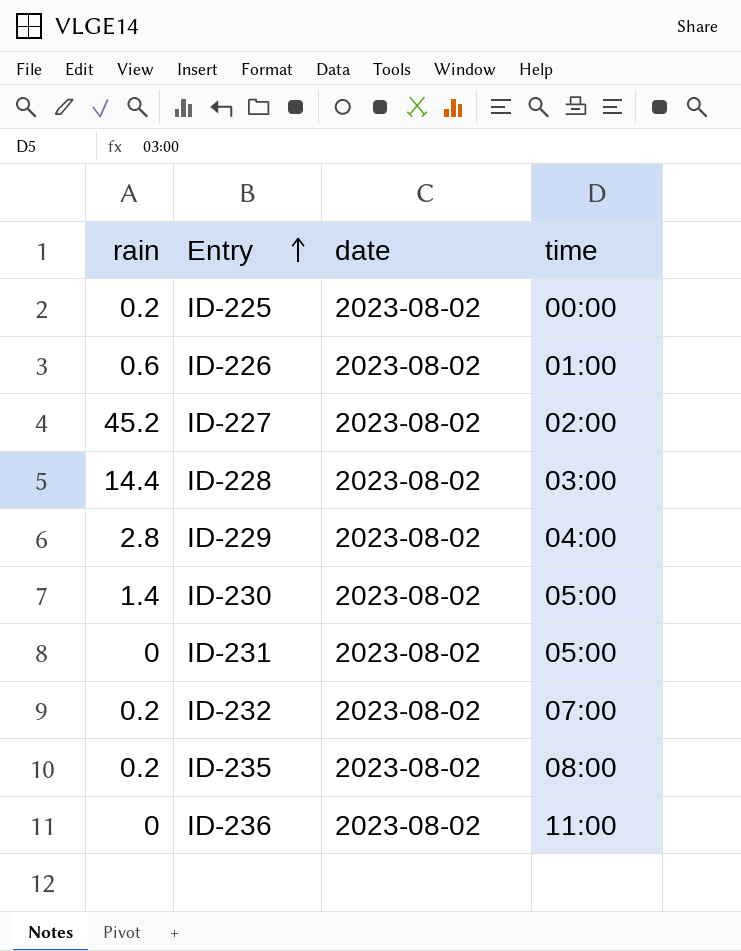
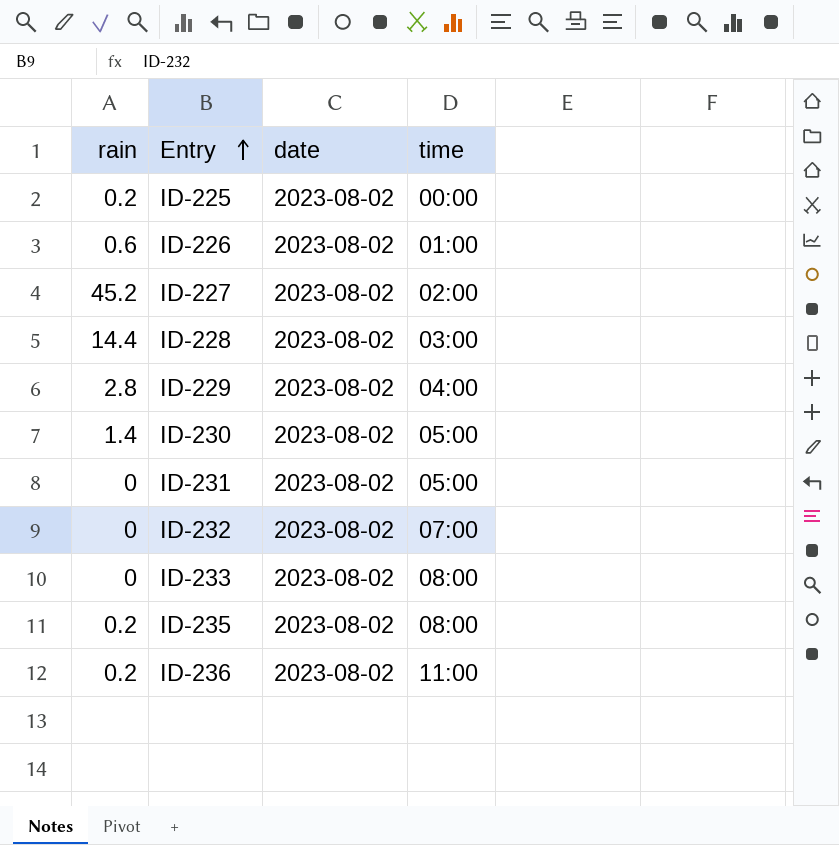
ID-232 | rain: 0.2 -> 0
row ID-233: none -> 0 | 2023-08-02 | 08:00
ID-236 | rain: 0 -> 0.2

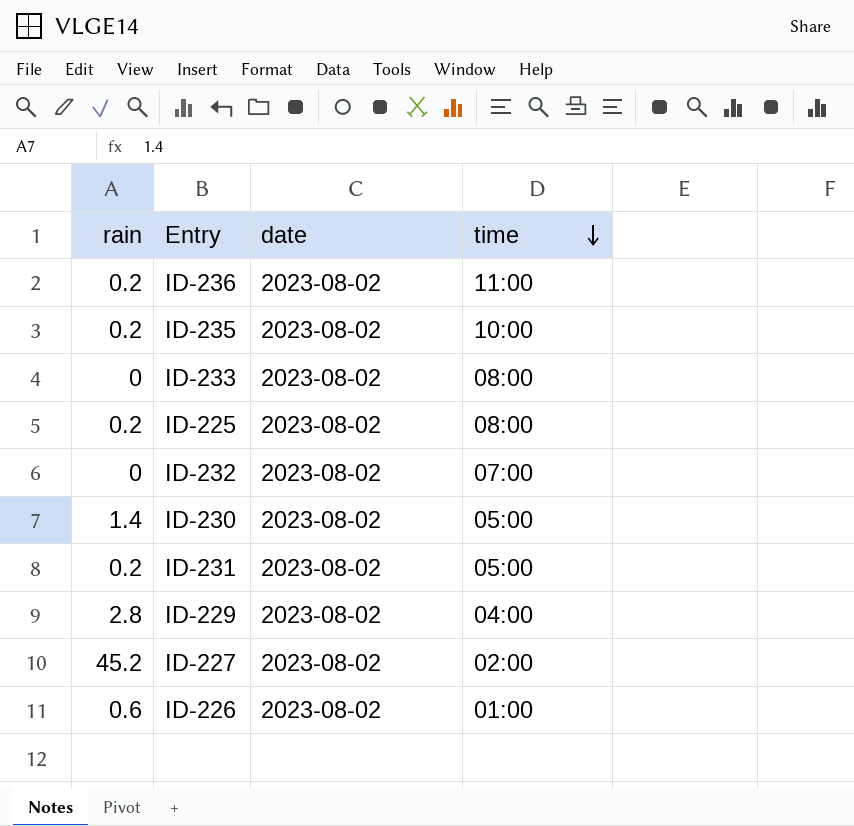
row order: Entry ascending -> time descending
row ID-228: 14.4 | 2023-08-02 | 03:00 -> none
ID-235 | time: 08:00 -> 10:00
ID-225 | time: 00:00 -> 08:00
ID-231 | rain: 0 -> 0.2

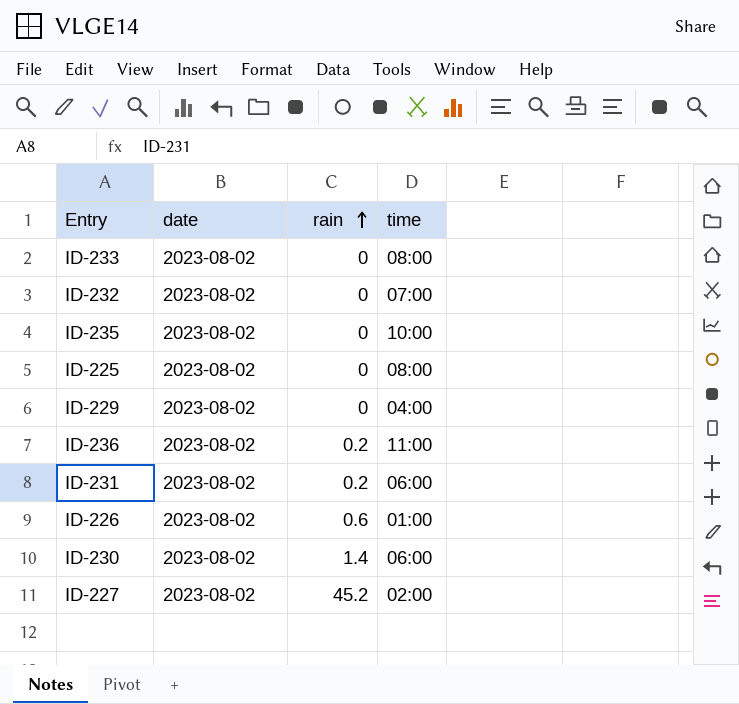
row order: time descending -> rain ascending
column rain | position: 1 -> 3
ID-235 | rain: 0.2 -> 0
ID-225 | rain: 0.2 -> 0
ID-229 | rain: 2.8 -> 0
ID-231 | time: 05:00 -> 06:00
ID-230 | time: 05:00 -> 06:00

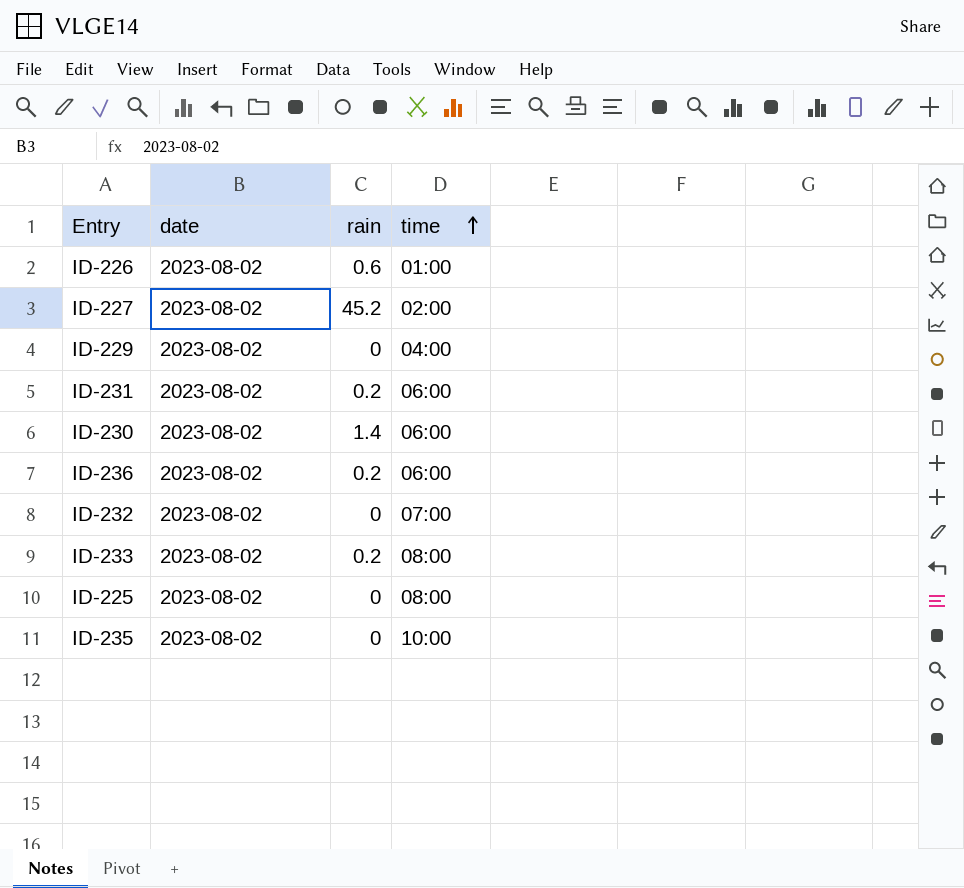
row order: rain ascending -> time ascending
ID-236 | time: 11:00 -> 06:00
ID-233 | rain: 0 -> 0.2

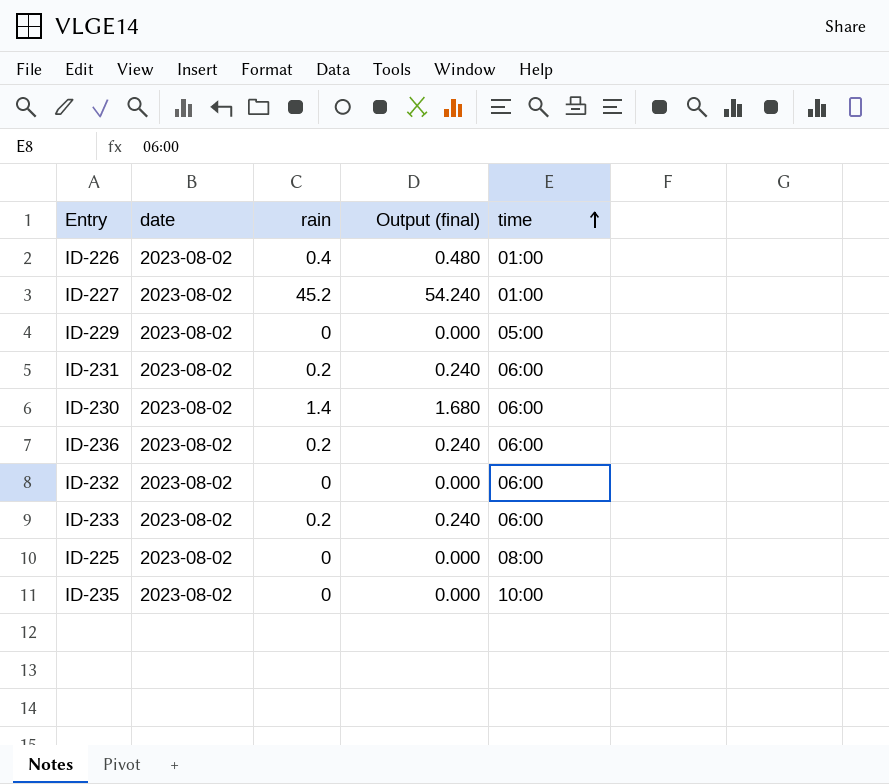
column Output (final) | formula: none -> [rain] * 1.2
ID-226 | rain: 0.6 -> 0.4
ID-227 | time: 02:00 -> 01:00
ID-229 | time: 04:00 -> 05:00
ID-232 | time: 07:00 -> 06:00
ID-233 | time: 08:00 -> 06:00

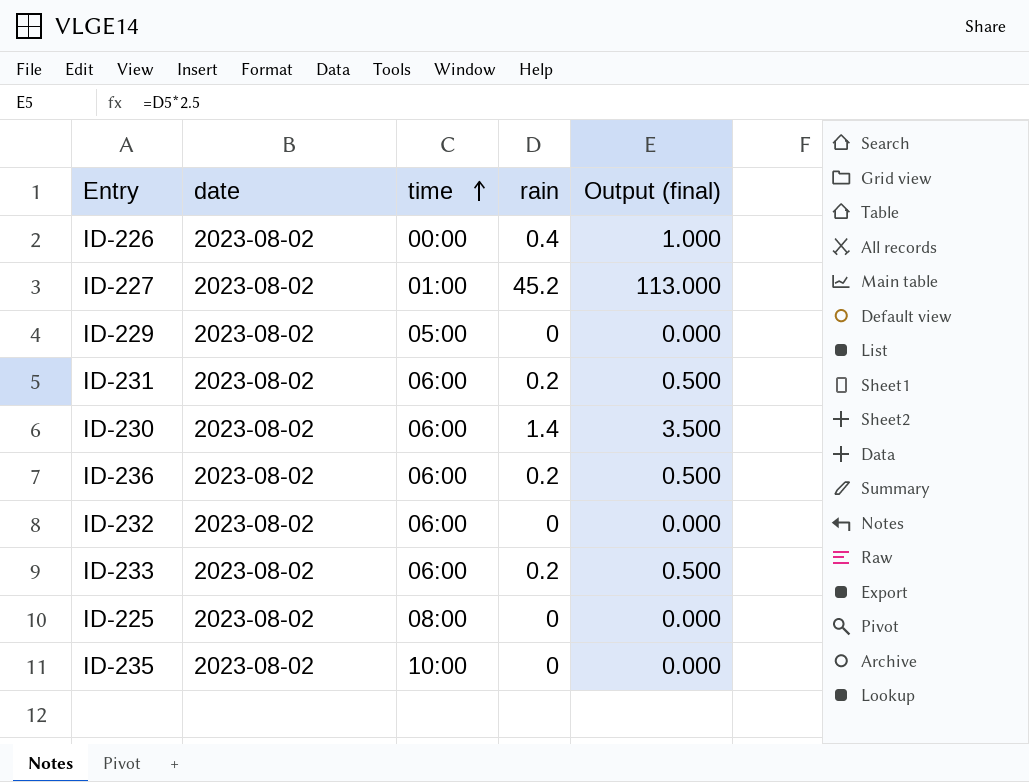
column time | position: 5 -> 3
column Output (final) | formula: [rain] * 1.2 -> [rain] * 2.5
ID-226 | time: 01:00 -> 00:00

